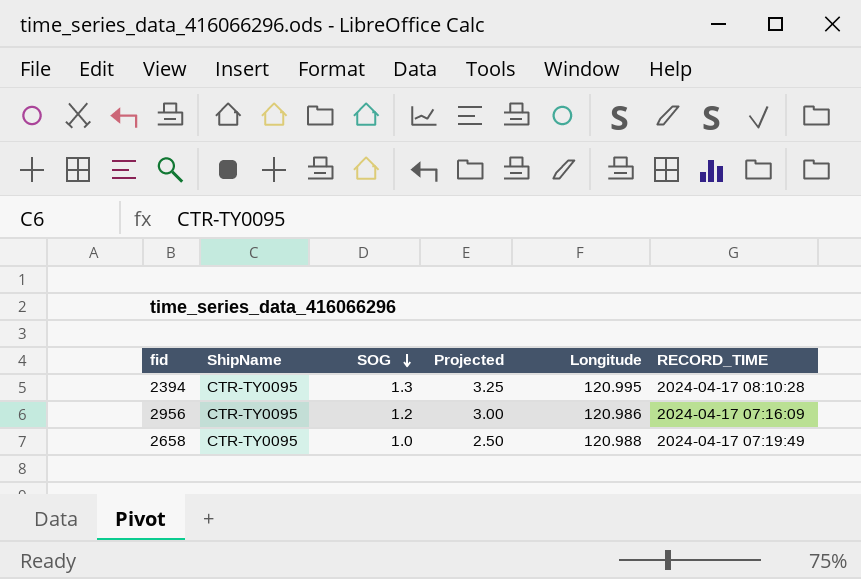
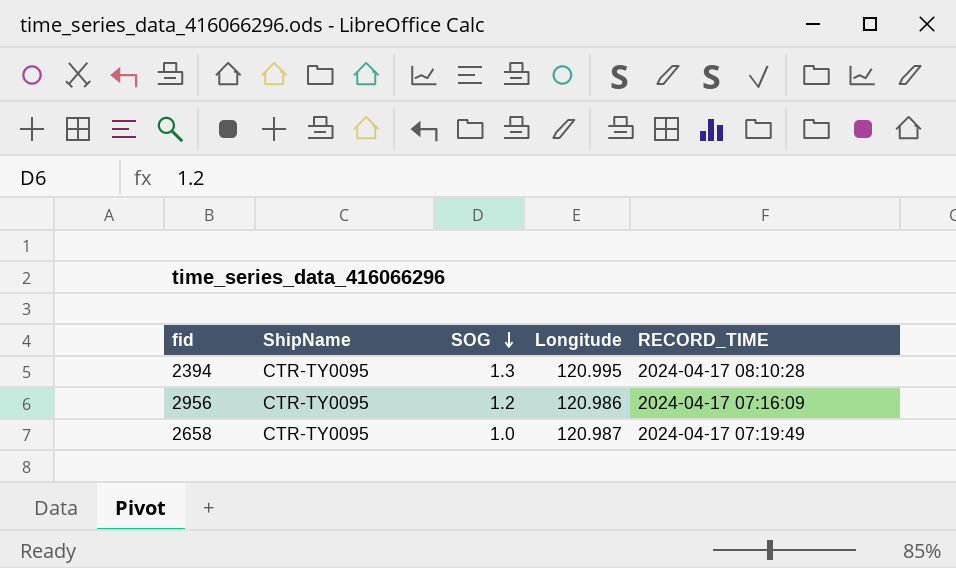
column Projected | formula: [SOG] * 2.5 -> none
2658 | Longitude: 120.988 -> 120.987

